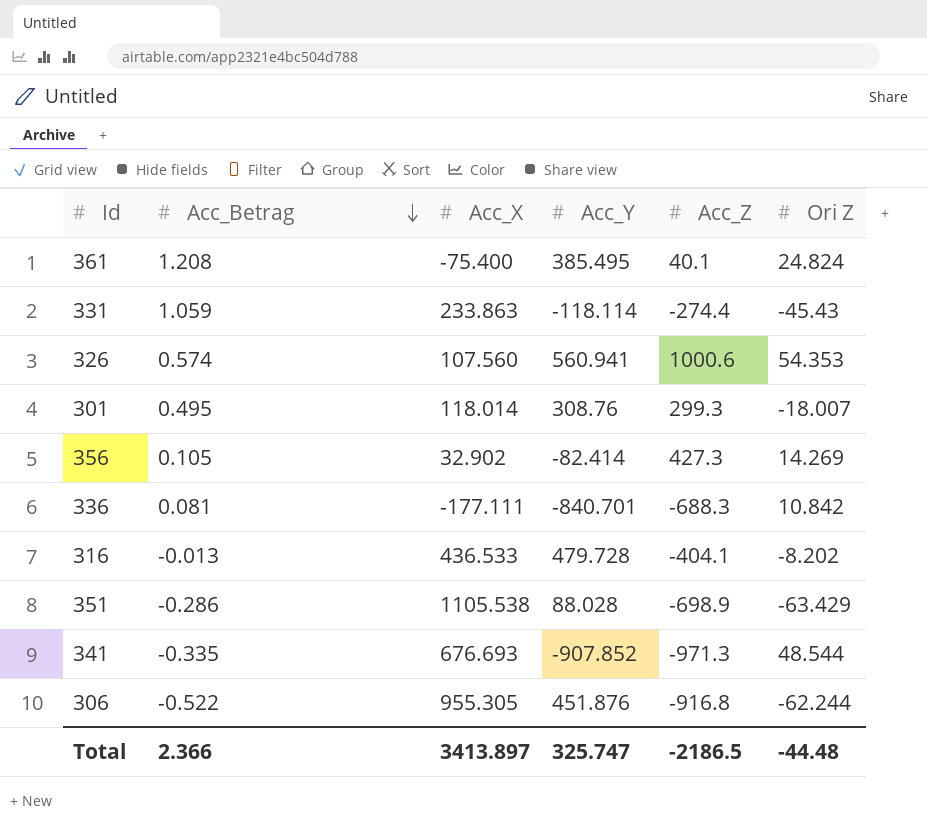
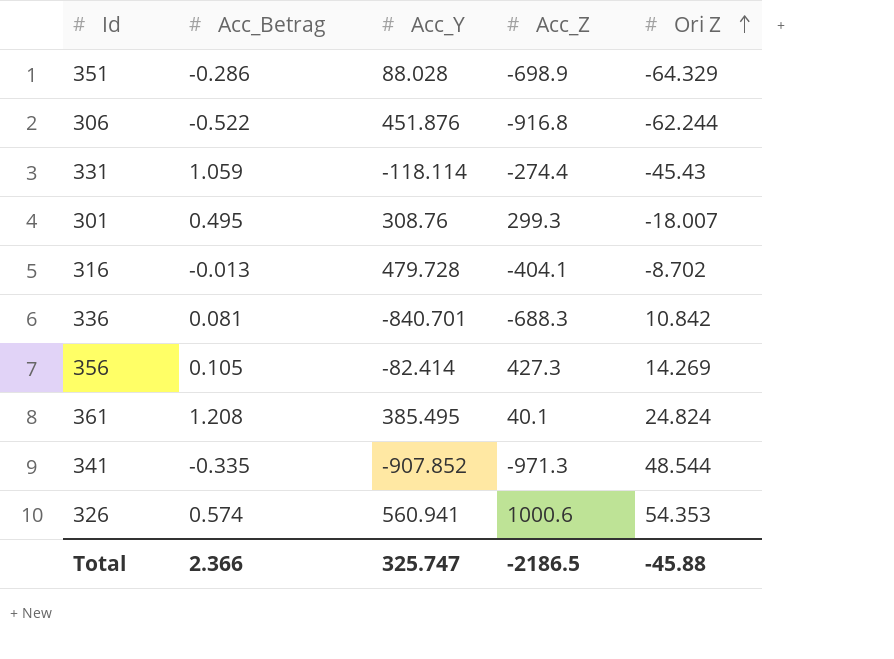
row order: Acc_Betrag descending -> Ori Z ascending
column Acc_X | position: 3 -> none
351 | Ori Z: -63.429 -> -64.329
316 | Ori Z: -8.202 -> -8.702
Total | Ori Z: -44.48 -> -45.88

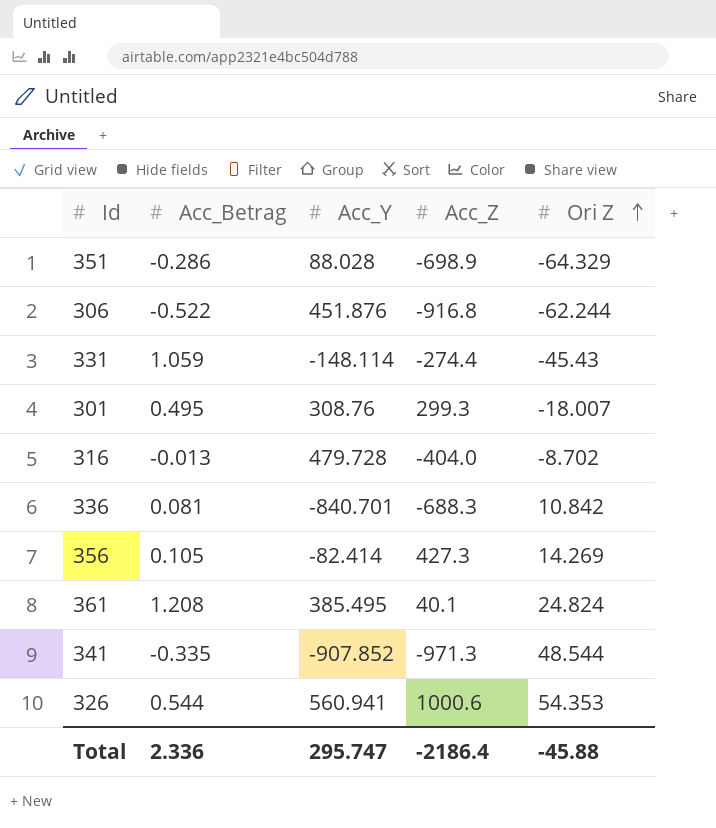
331 | Acc_Y: -118.114 -> -148.114
316 | Acc_Z: -404.1 -> -404.0
326 | Acc_Betrag: 0.574 -> 0.544
Total | Acc_Betrag: 2.366 -> 2.336
Total | Acc_Y: 325.747 -> 295.747
Total | Acc_Z: -2186.5 -> -2186.4

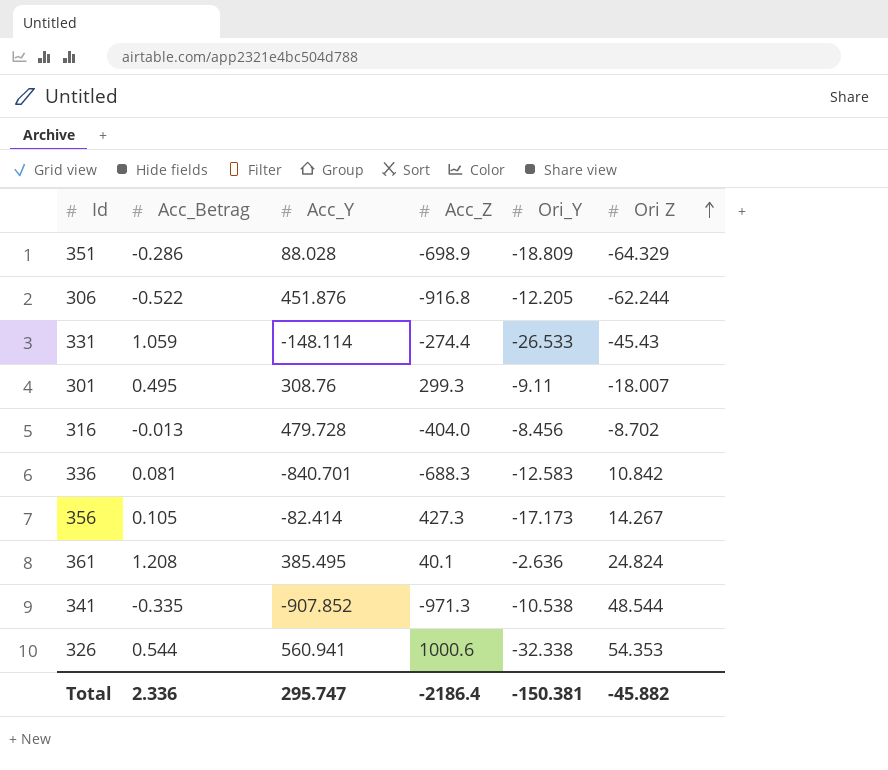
column Ori_Y | position: none -> 5
356 | Ori Z: 14.269 -> 14.267
Total | Ori Z: -45.88 -> -45.882

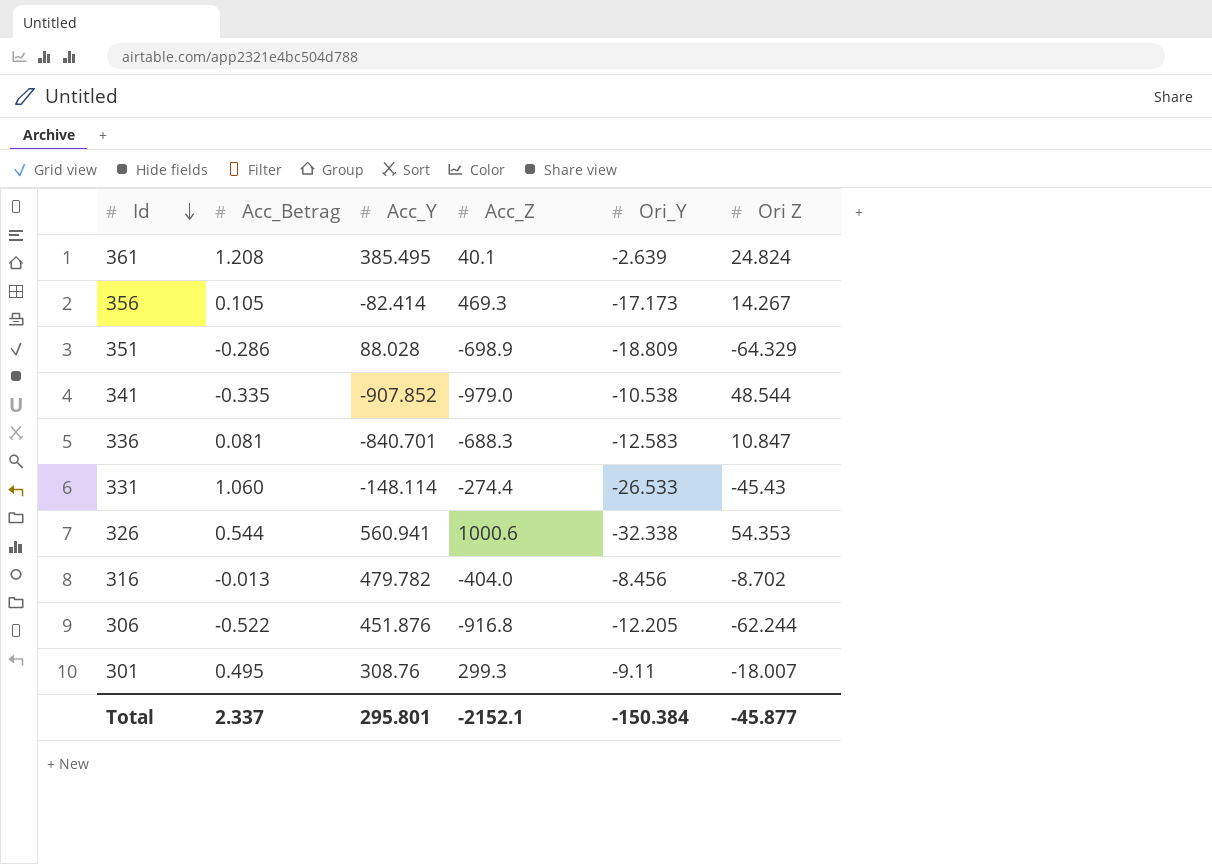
row order: Ori Z ascending -> Id descending
361 | Ori_Y: -2.636 -> -2.639
356 | Acc_Z: 427.3 -> 469.3
341 | Acc_Z: -971.3 -> -979.0
336 | Ori Z: 10.842 -> 10.847
331 | Acc_Betrag: 1.059 -> 1.060
316 | Acc_Y: 479.728 -> 479.782
Total | Acc_Betrag: 2.336 -> 2.337
Total | Acc_Y: 295.747 -> 295.801
Total | Acc_Z: -2186.4 -> -2152.1
Total | Ori_Y: -150.381 -> -150.384
Total | Ori Z: -45.882 -> -45.877

